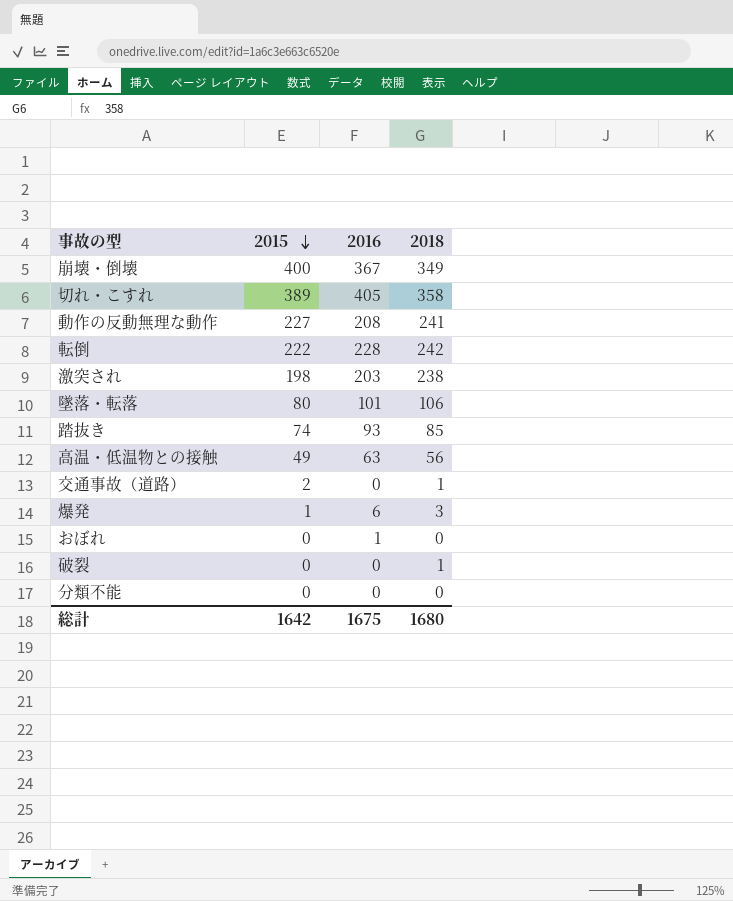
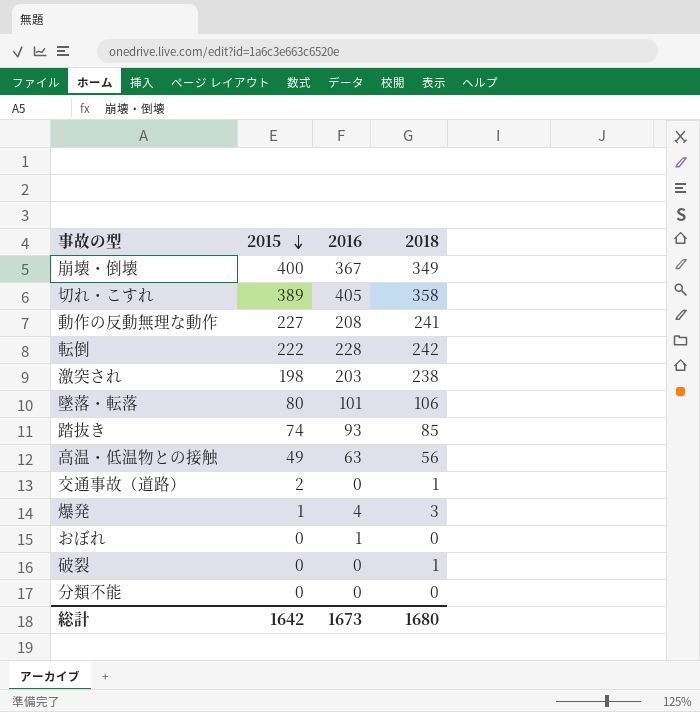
爆発 | 2016: 6 -> 4
総計 | 2016: 1675 -> 1673

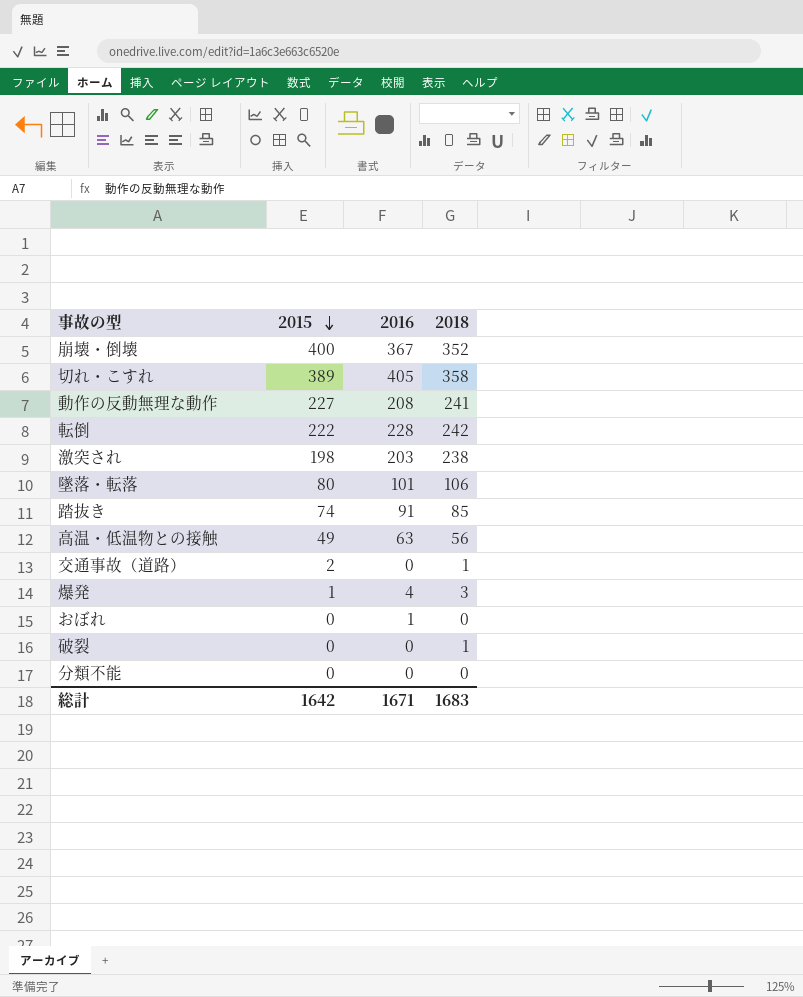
崩壊・倒壊 | 2018: 349 -> 352
踏抜き | 2016: 93 -> 91
総計 | 2016: 1673 -> 1671
総計 | 2018: 1680 -> 1683

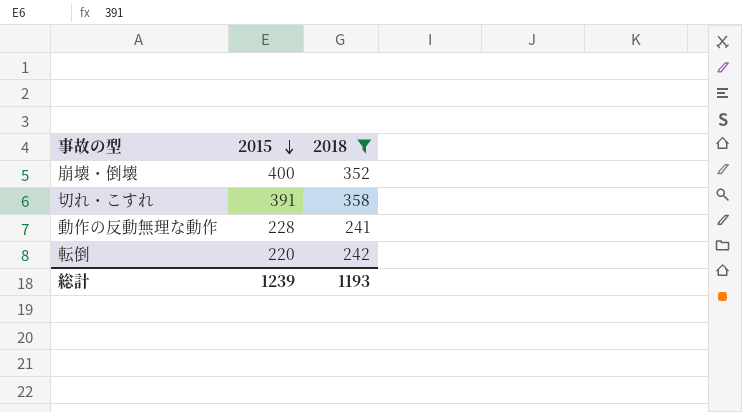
filter: none -> 2018 >= 241
column 2016 | position: 3 -> none
切れ・こすれ | 2015: 389 -> 391
動作の反動無理な動作 | 2015: 227 -> 228
転倒 | 2015: 222 -> 220
総計 | 2015: 1642 -> 1239
総計 | 2018: 1683 -> 1193

